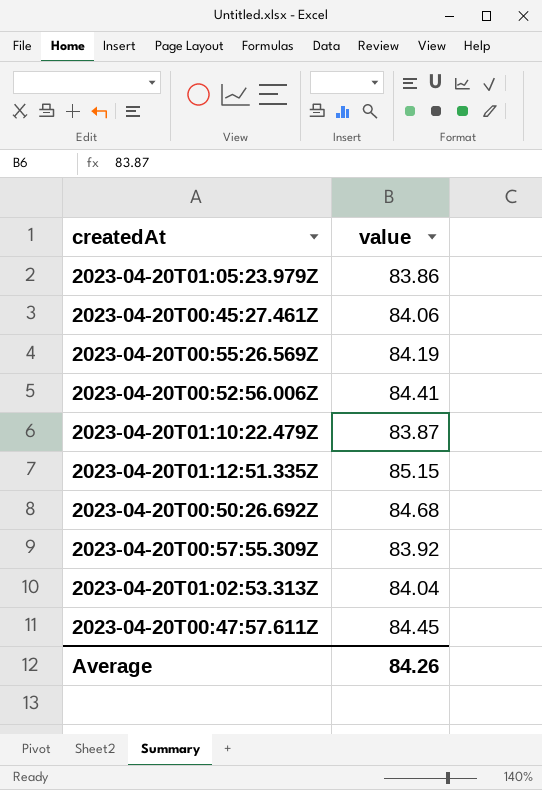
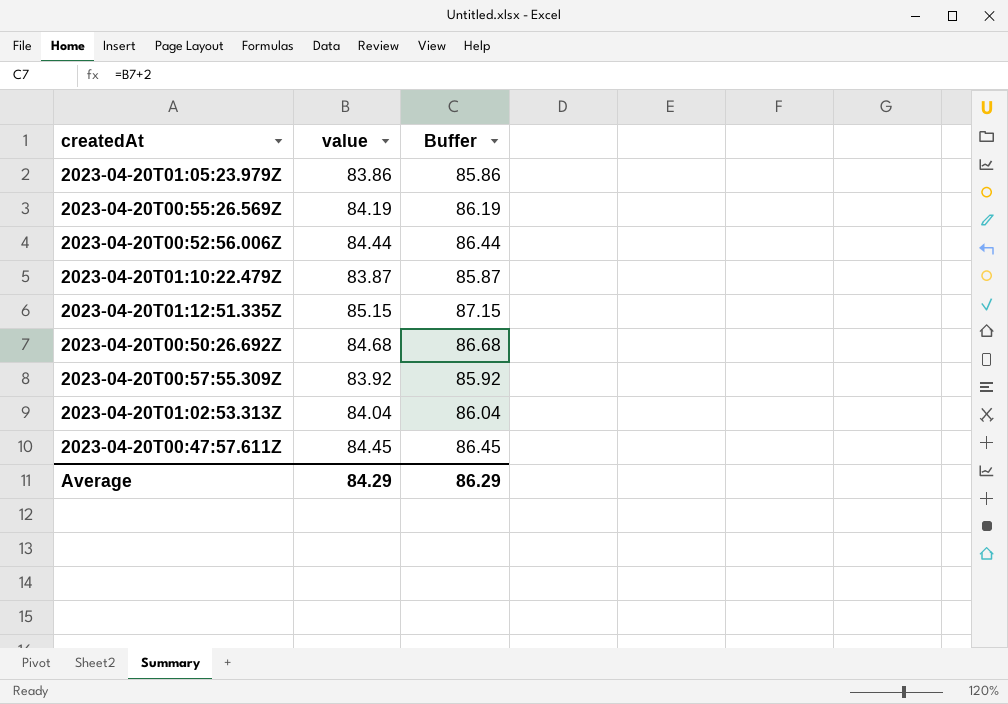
column Buffer | formula: none -> [value] + 2
row 2023-04-20T00:45:27.461Z: 84.06 -> none
2023-04-20T00:52:56.006Z | value: 84.41 -> 84.44
Average | value: 84.26 -> 84.29

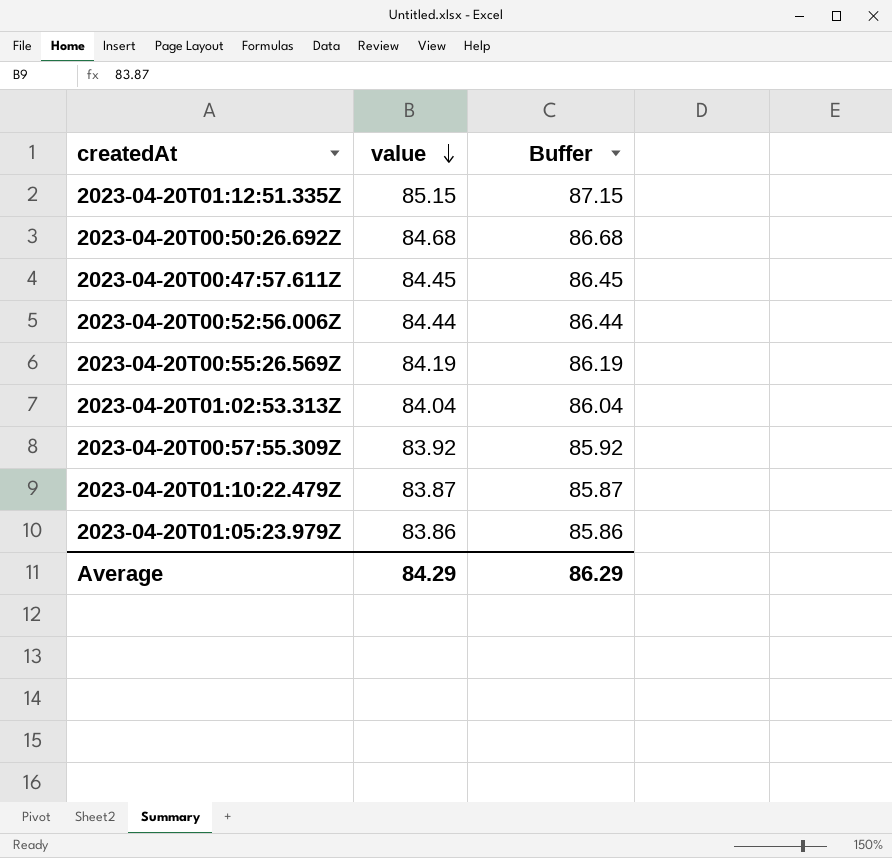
row order: none -> value descending

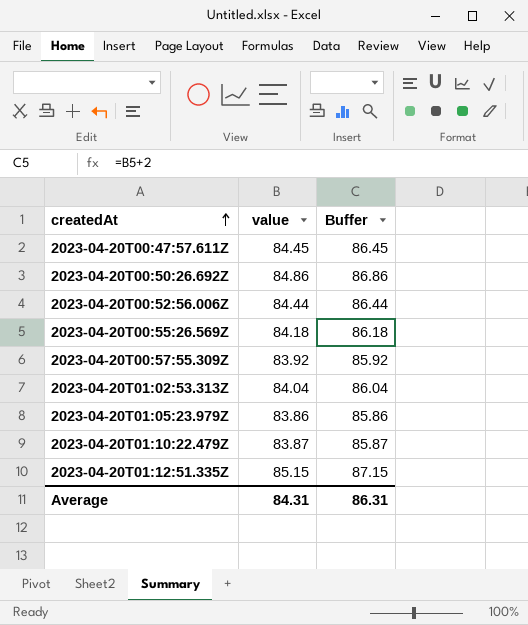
row order: value descending -> createdAt ascending
2023-04-20T00:50:26.692Z | value: 84.68 -> 84.86
2023-04-20T00:50:26.692Z | Buffer: 86.68 -> 86.86
2023-04-20T00:55:26.569Z | value: 84.19 -> 84.18
2023-04-20T00:55:26.569Z | Buffer: 86.19 -> 86.18
Average | value: 84.29 -> 84.31
Average | Buffer: 86.29 -> 86.31

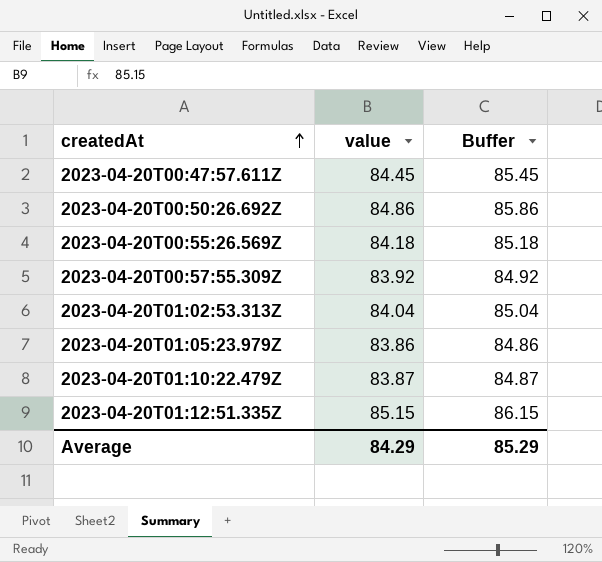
column Buffer | formula: [value] + 2 -> [value] + 1
row 2023-04-20T00:52:56.006Z: 84.44 | 86.44 -> none
Average | value: 84.31 -> 84.29
Average | Buffer: 86.31 -> 85.29

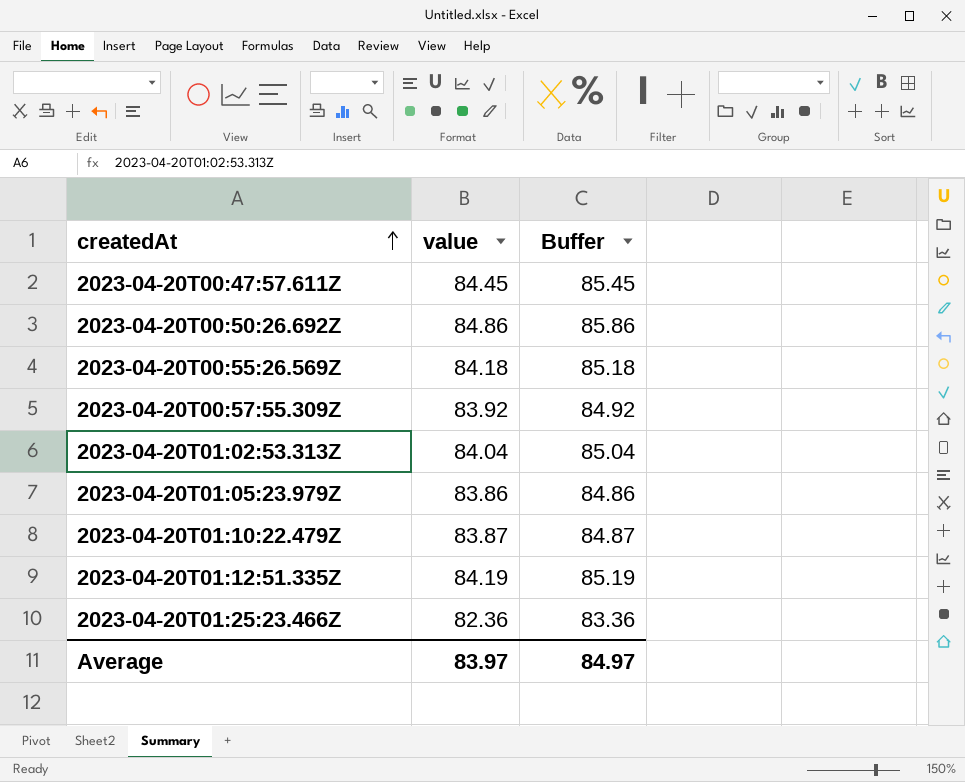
2023-04-20T01:12:51.335Z | value: 85.15 -> 84.19
2023-04-20T01:12:51.335Z | Buffer: 86.15 -> 85.19
row 2023-04-20T01:25:23.466Z: none -> 82.36 | 83.36
Average | value: 84.29 -> 83.97
Average | Buffer: 85.29 -> 84.97

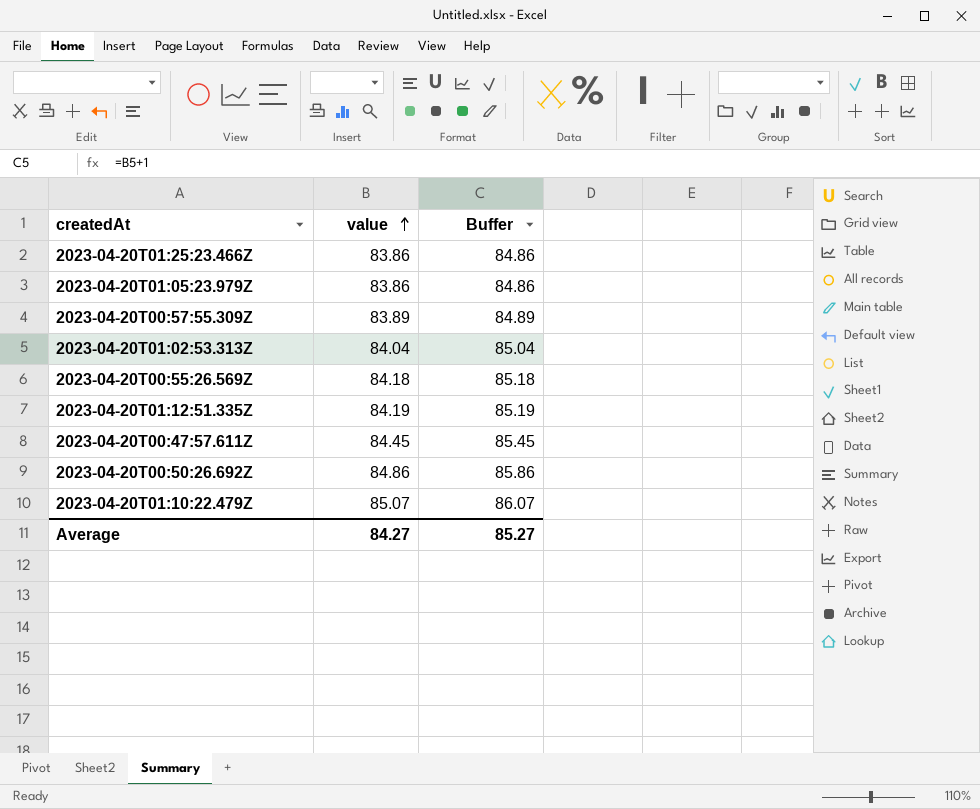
row order: createdAt ascending -> value ascending
2023-04-20T01:25:23.466Z | value: 82.36 -> 83.86
2023-04-20T01:25:23.466Z | Buffer: 83.36 -> 84.86
2023-04-20T00:57:55.309Z | value: 83.92 -> 83.89
2023-04-20T00:57:55.309Z | Buffer: 84.92 -> 84.89
2023-04-20T01:10:22.479Z | value: 83.87 -> 85.07
2023-04-20T01:10:22.479Z | Buffer: 84.87 -> 86.07
Average | value: 83.97 -> 84.27
Average | Buffer: 84.97 -> 85.27

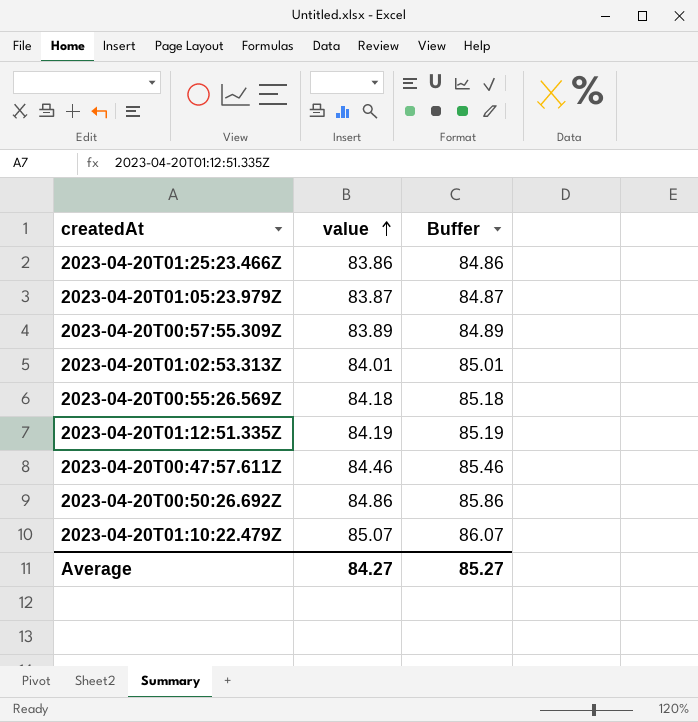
2023-04-20T01:05:23.979Z | value: 83.86 -> 83.87
2023-04-20T01:05:23.979Z | Buffer: 84.86 -> 84.87
2023-04-20T01:02:53.313Z | value: 84.04 -> 84.01
2023-04-20T01:02:53.313Z | Buffer: 85.04 -> 85.01
2023-04-20T00:47:57.611Z | value: 84.45 -> 84.46
2023-04-20T00:47:57.611Z | Buffer: 85.45 -> 85.46

